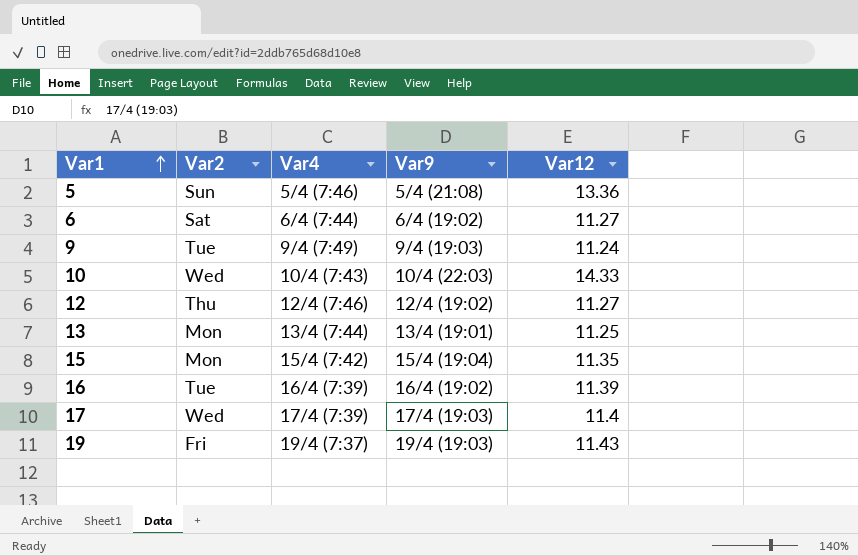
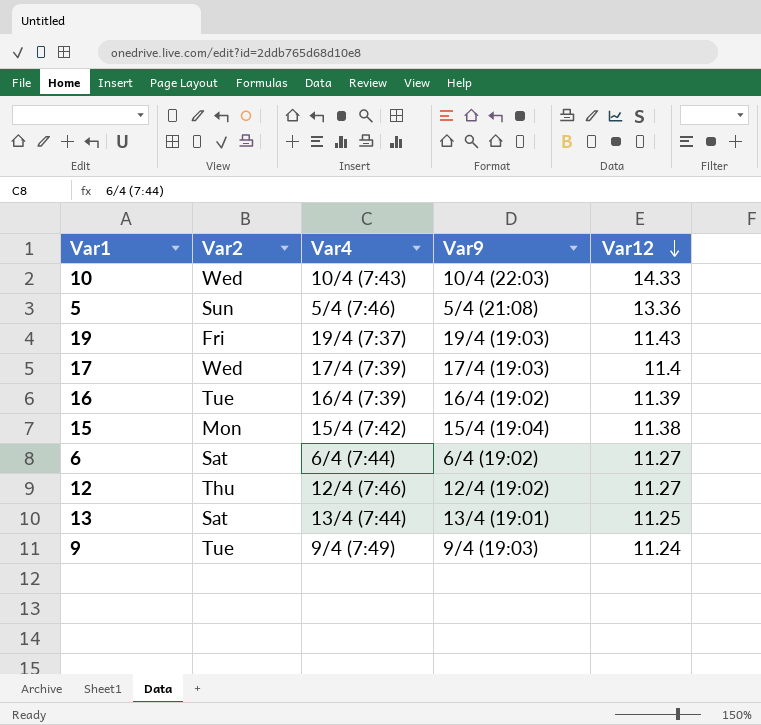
row order: Var1 ascending -> Var12 descending
15 | Var12: 11.35 -> 11.38
13 | Var2: Mon -> Sat

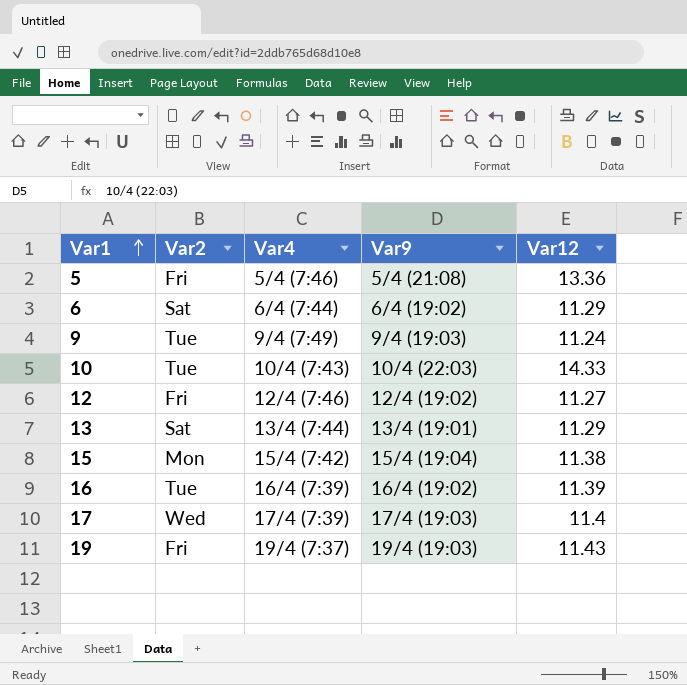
row order: Var12 descending -> Var1 ascending
5 | Var2: Sun -> Fri
6 | Var12: 11.27 -> 11.29
10 | Var2: Wed -> Tue
12 | Var2: Thu -> Fri
13 | Var12: 11.25 -> 11.29

